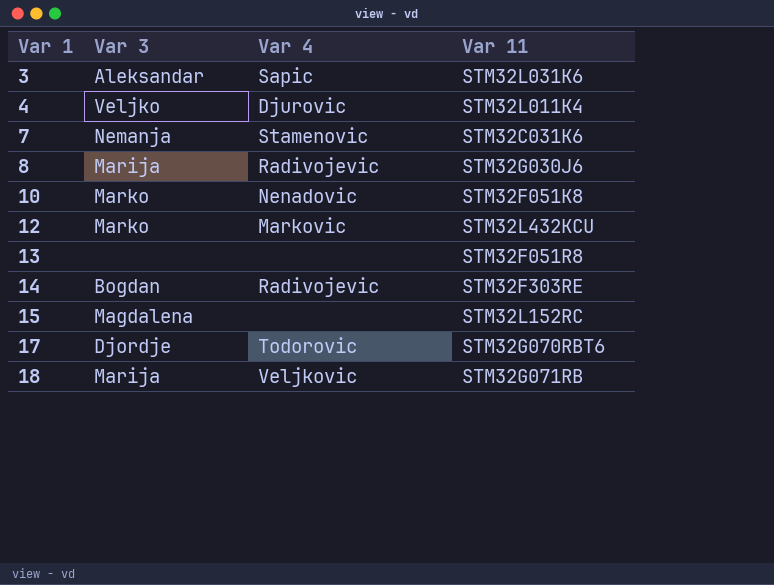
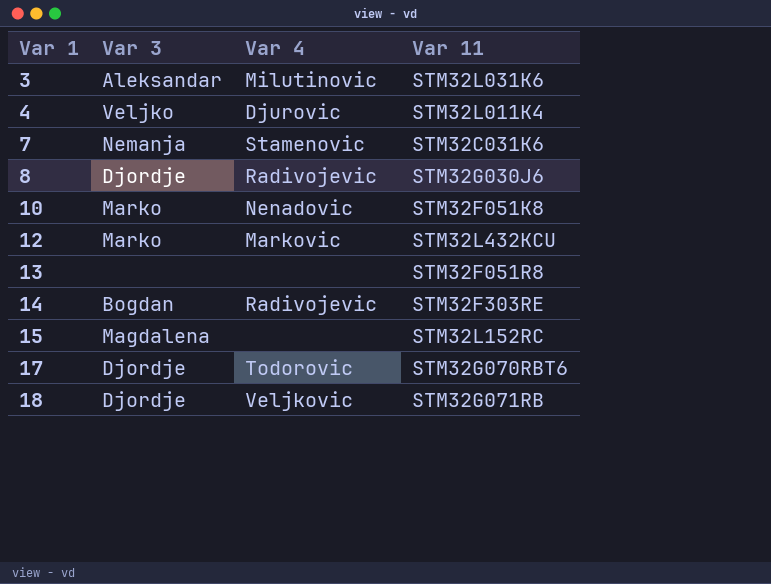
3 | Var 4: Sapic -> Milutinovic
8 | Var 3: Marija -> Djordje
18 | Var 3: Marija -> Djordje

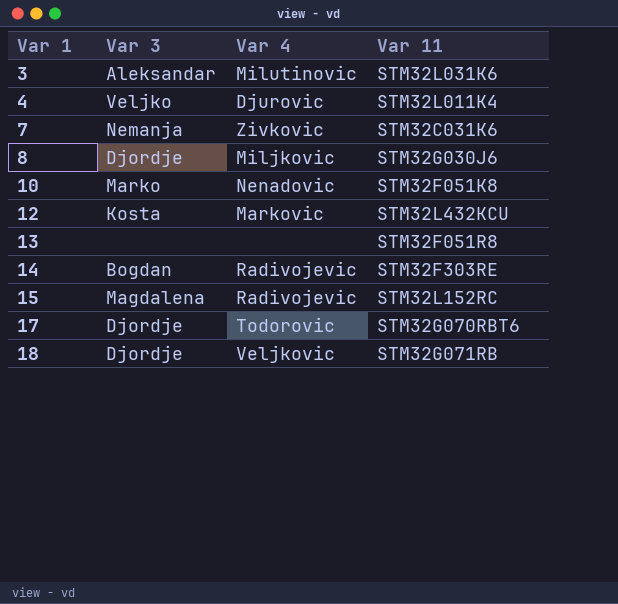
7 | Var 4: Stamenovic -> Zivkovic
8 | Var 4: Radivojevic -> Miljkovic
12 | Var 3: Marko -> Kosta
15 | Var 4: none -> Radivojevic

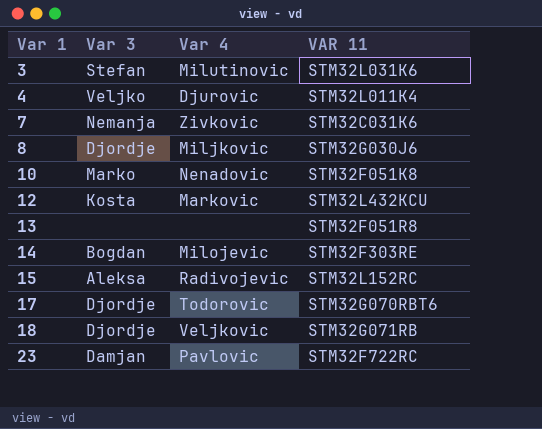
column name: Var 11 -> VAR 11
3 | Var 3: Aleksandar -> Stefan
14 | Var 4: Radivojevic -> Milojevic
15 | Var 3: Magdalena -> Aleksa
row 23: none -> Damjan | Pavlovic | STM32F722RC

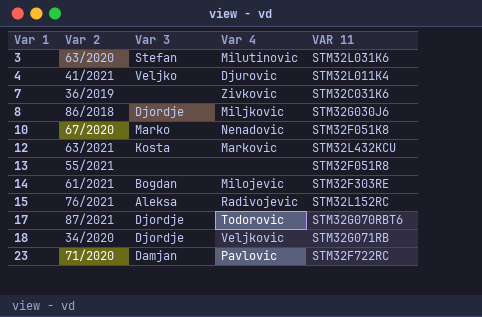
column Var 2 | position: none -> 2
7 | Var 3: Nemanja -> none

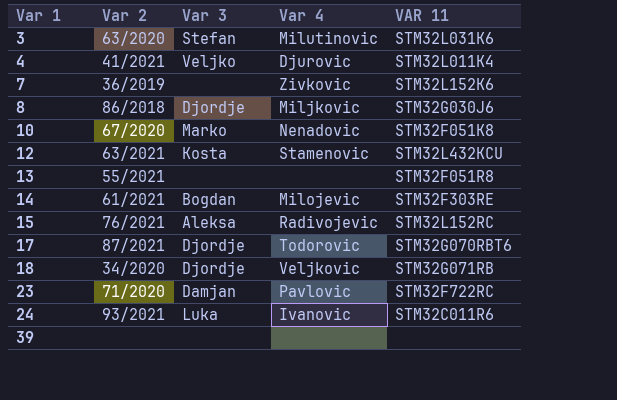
7 | VAR 11: STM32C031K6 -> STM32L152K6
12 | Var 4: Markovic -> Stamenovic
row 24: none -> 93/2021 | Luka | Ivanovic | STM32C011R6
row 39: none -> none | none | none | none

